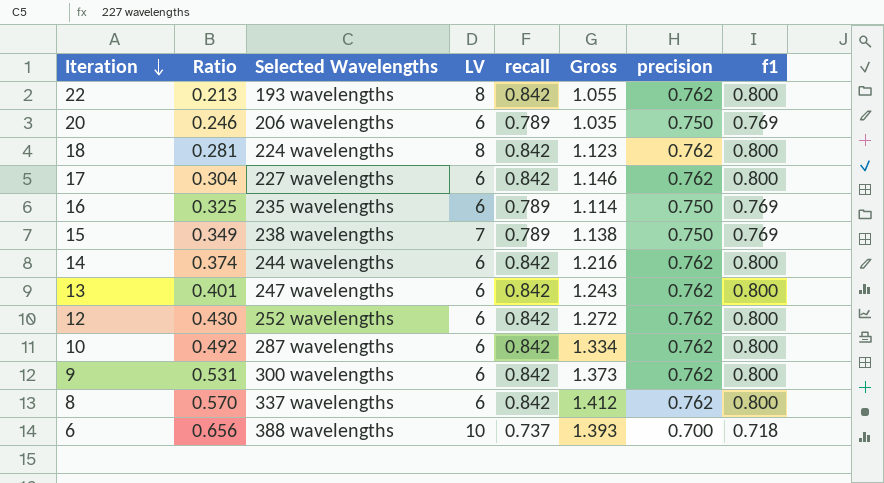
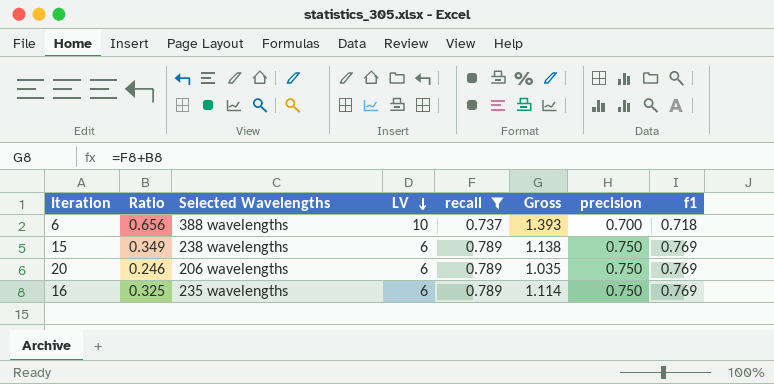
filter: none -> recall != 0.842
row order: Iteration descending -> LV descending
15 | LV: 7 -> 6

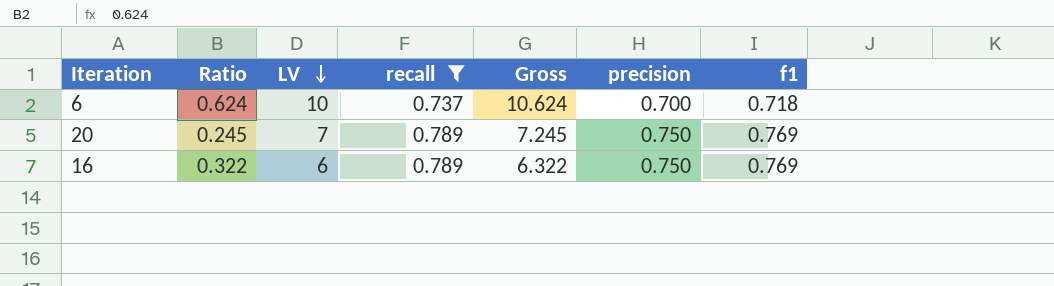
column Selected Wavelengths | position: 3 -> none
column Gross | formula: [Ratio] + [recall] -> [Ratio] + [LV]
row 15: 0.349 | 238 wavelengths | 6 | 0.789 | 1.138 | 0.750 | 0.769 -> none
6 | Ratio: 0.656 -> 0.624
20 | Ratio: 0.246 -> 0.245
20 | LV: 6 -> 7
16 | Ratio: 0.325 -> 0.322

